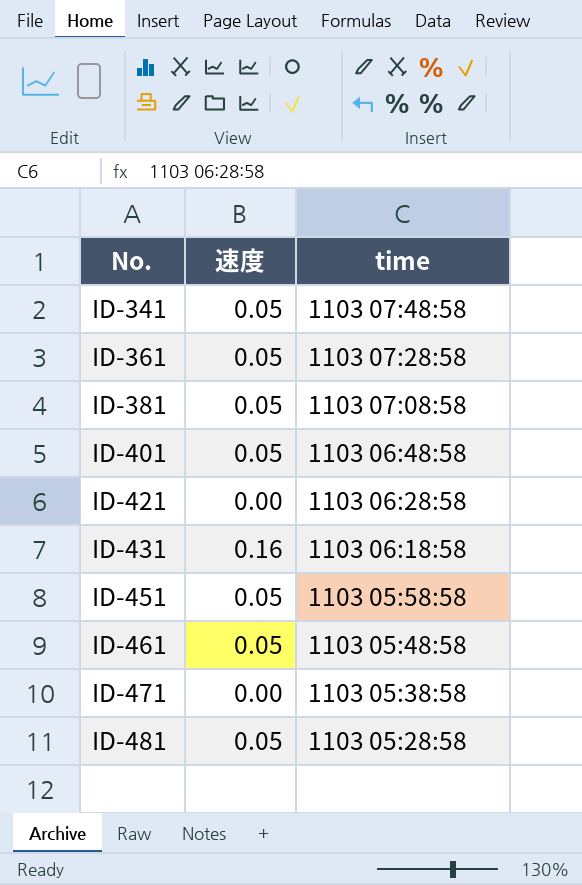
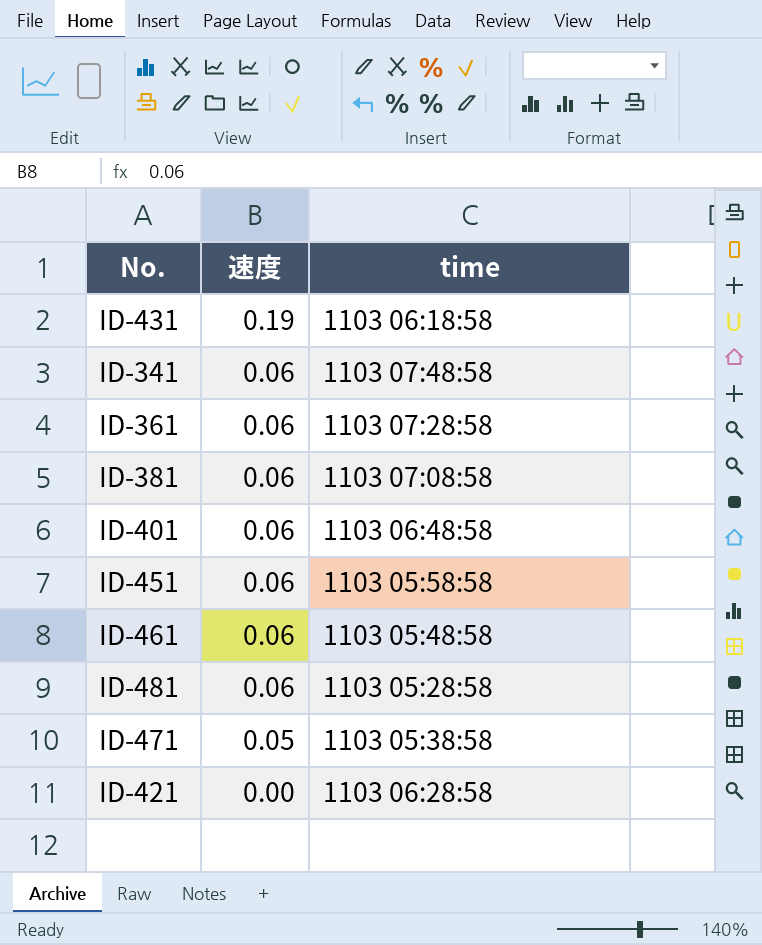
row order: No. ascending -> 速度 descending
ID-431 | 速度: 0.16 -> 0.19
ID-341 | 速度: 0.05 -> 0.06
ID-361 | 速度: 0.05 -> 0.06
ID-381 | 速度: 0.05 -> 0.06
ID-401 | 速度: 0.05 -> 0.06
ID-451 | 速度: 0.05 -> 0.06
ID-461 | 速度: 0.05 -> 0.06
ID-481 | 速度: 0.05 -> 0.06
ID-471 | 速度: 0.00 -> 0.05

